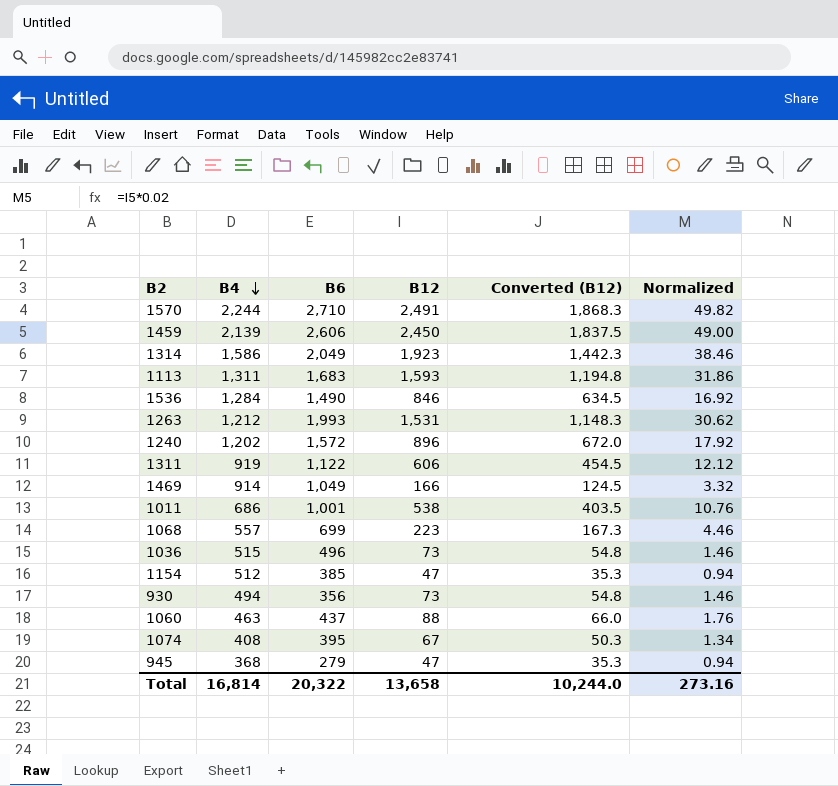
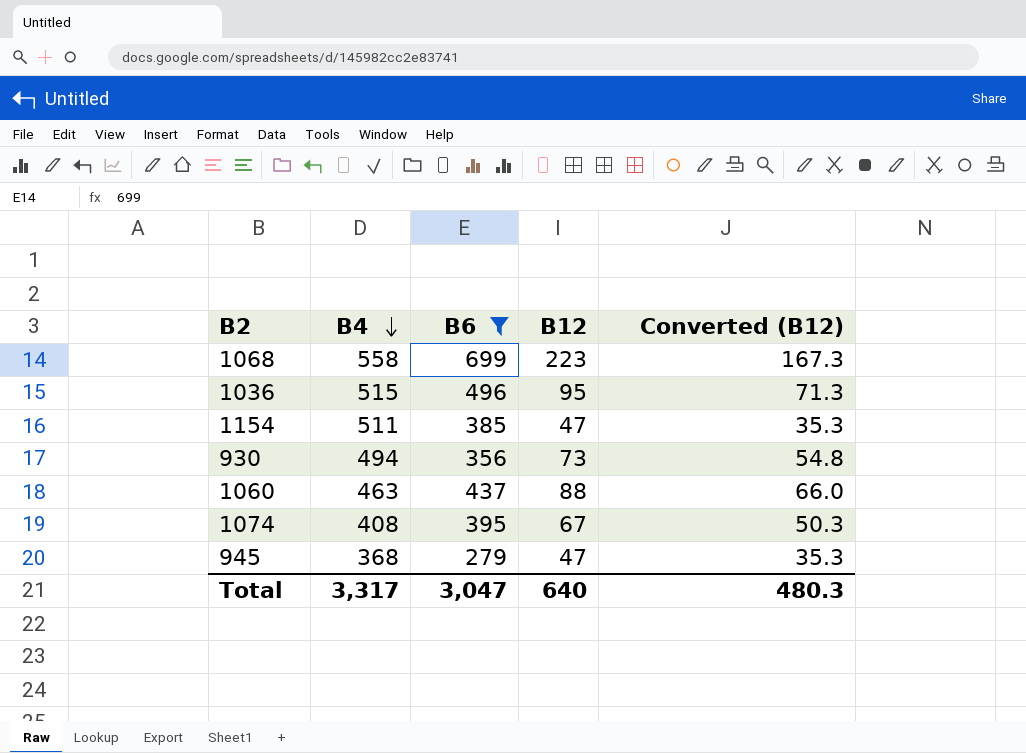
filter: none -> B6 <= 699
column Normalized | formula: [B12] * 0.02 -> none
1068 | B4: 557 -> 558
1036 | B12: 73 -> 95
1036 | Converted (B12): 54.8 -> 71.3
1154 | B4: 512 -> 511
Total | B4: 16,814 -> 3,317
Total | B6: 20,322 -> 3,047
Total | B12: 13,658 -> 640
Total | Converted (B12): 10,244.0 -> 480.3

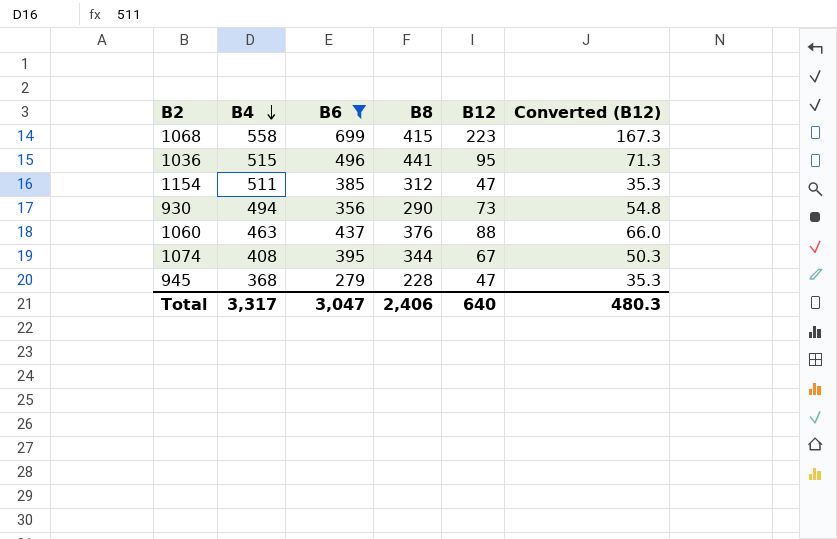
column B8 | position: none -> 4

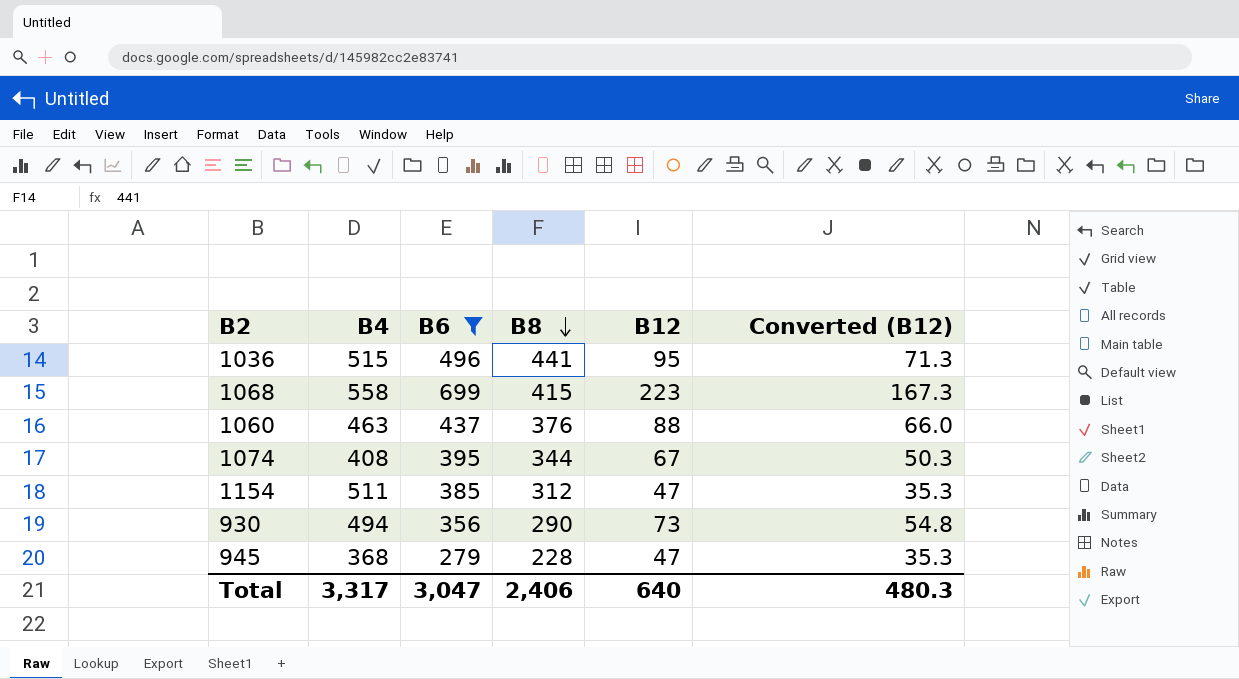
row order: B4 descending -> B8 descending

